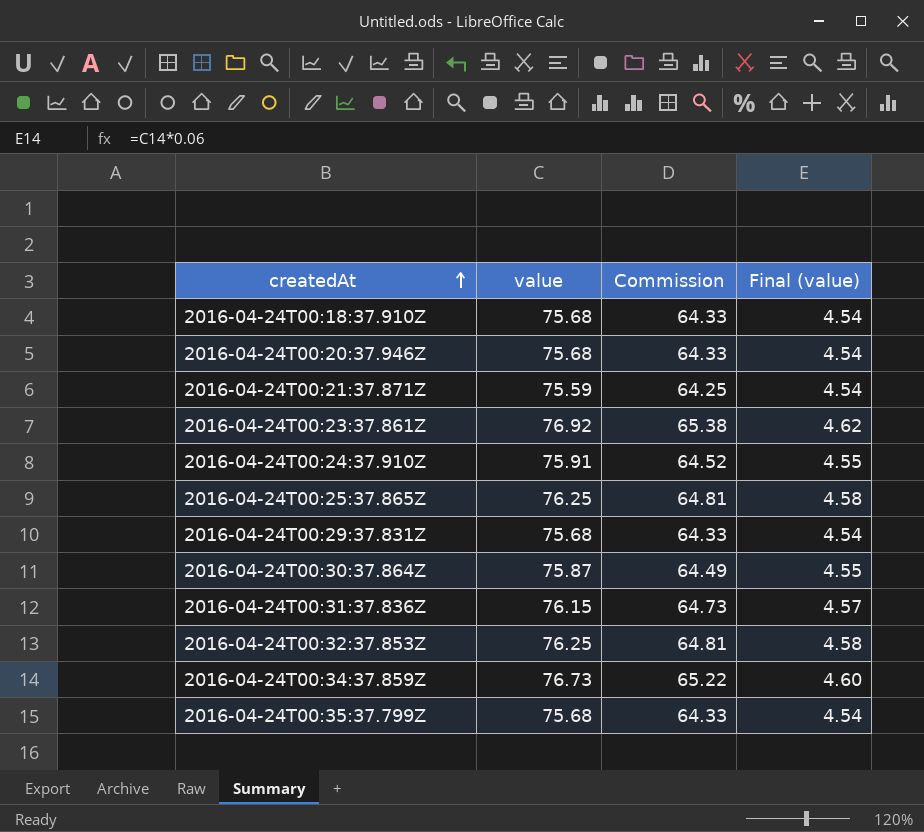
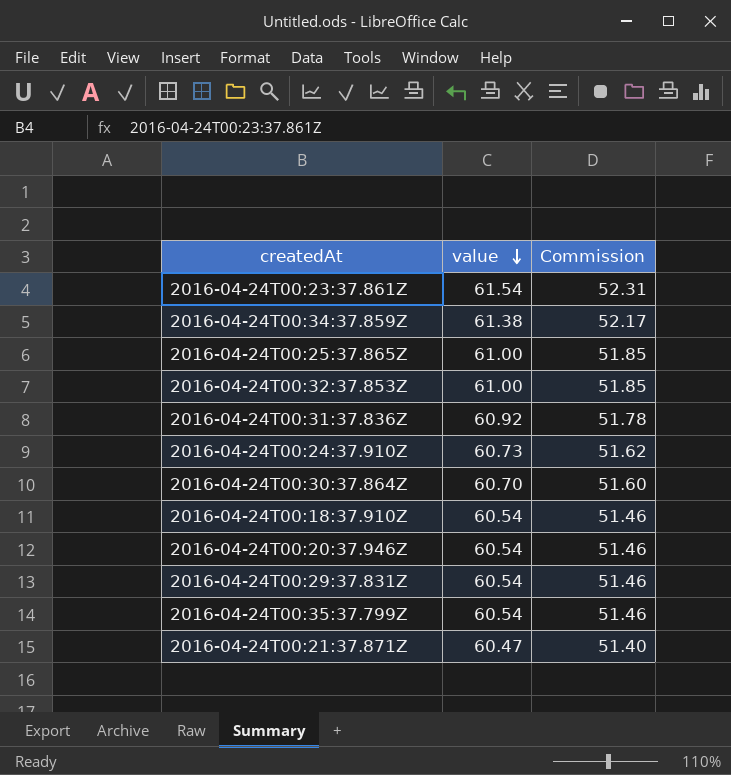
row order: createdAt ascending -> value descending
column Final (value) | formula: [value] * 0.06 -> none
2016-04-24T00:23:37.861Z | value: 76.92 -> 61.54
2016-04-24T00:23:37.861Z | Commission: 65.38 -> 52.31
2016-04-24T00:34:37.859Z | value: 76.73 -> 61.38
2016-04-24T00:34:37.859Z | Commission: 65.22 -> 52.17
2016-04-24T00:25:37.865Z | value: 76.25 -> 61.00
2016-04-24T00:25:37.865Z | Commission: 64.81 -> 51.85
2016-04-24T00:32:37.853Z | value: 76.25 -> 61.00
2016-04-24T00:32:37.853Z | Commission: 64.81 -> 51.85
2016-04-24T00:31:37.836Z | value: 76.15 -> 60.92
2016-04-24T00:31:37.836Z | Commission: 64.73 -> 51.78
2016-04-24T00:24:37.910Z | value: 75.91 -> 60.73
2016-04-24T00:24:37.910Z | Commission: 64.52 -> 51.62
2016-04-24T00:30:37.864Z | value: 75.87 -> 60.70
2016-04-24T00:30:37.864Z | Commission: 64.49 -> 51.60
2016-04-24T00:18:37.910Z | value: 75.68 -> 60.54
2016-04-24T00:18:37.910Z | Commission: 64.33 -> 51.46
2016-04-24T00:20:37.946Z | value: 75.68 -> 60.54
2016-04-24T00:20:37.946Z | Commission: 64.33 -> 51.46
2016-04-24T00:29:37.831Z | value: 75.68 -> 60.54
2016-04-24T00:29:37.831Z | Commission: 64.33 -> 51.46
2016-04-24T00:35:37.799Z | value: 75.68 -> 60.54
2016-04-24T00:35:37.799Z | Commission: 64.33 -> 51.46
2016-04-24T00:21:37.871Z | value: 75.59 -> 60.47
2016-04-24T00:21:37.871Z | Commission: 64.25 -> 51.40

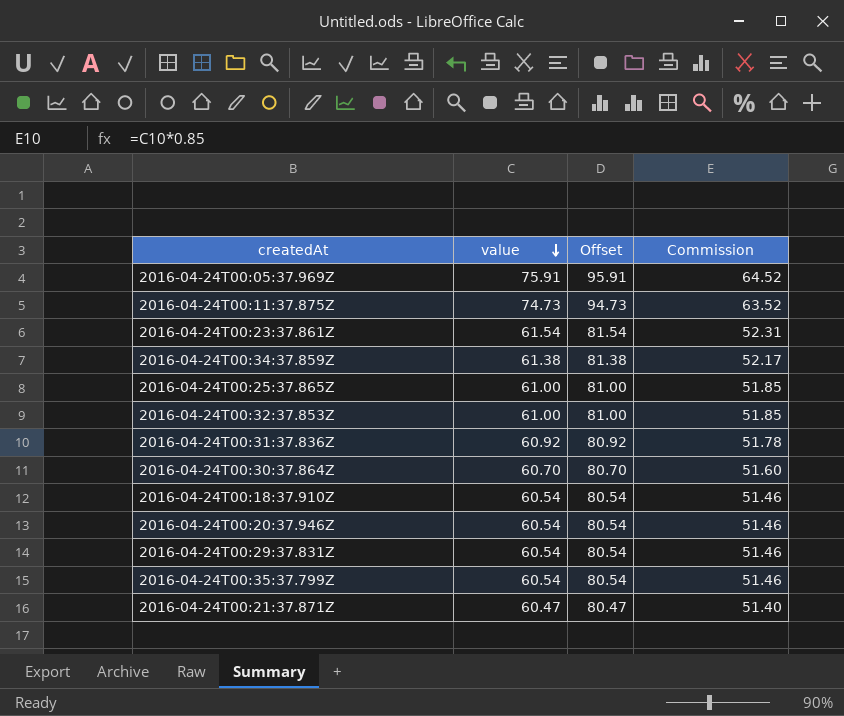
column Offset | formula: none -> [value] + 20
row 2016-04-24T00:24:37.910Z: 60.73 | 51.62 -> none
row 2016-04-24T00:05:37.969Z: none -> 75.91 | 95.91 | 64.52
row 2016-04-24T00:11:37.875Z: none -> 74.73 | 94.73 | 63.52

